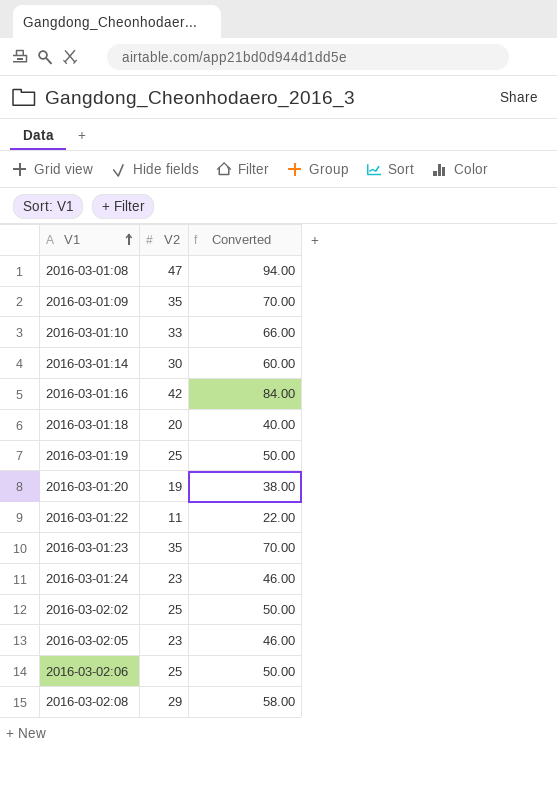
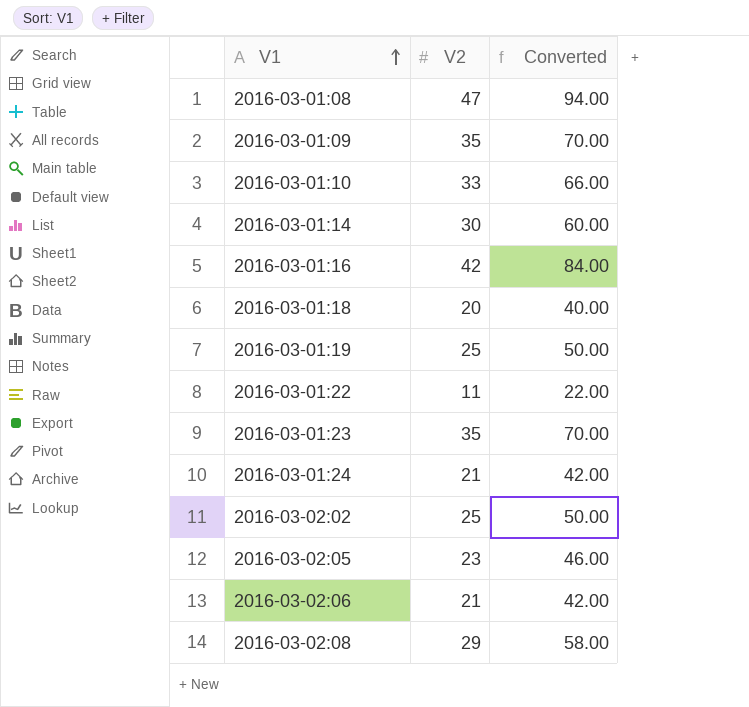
row 2016-03-01:20: 19 | 38.00 -> none
2016-03-01:24 | V2: 23 -> 21
2016-03-01:24 | Converted: 46.00 -> 42.00
2016-03-02:06 | V2: 25 -> 21
2016-03-02:06 | Converted: 50.00 -> 42.00

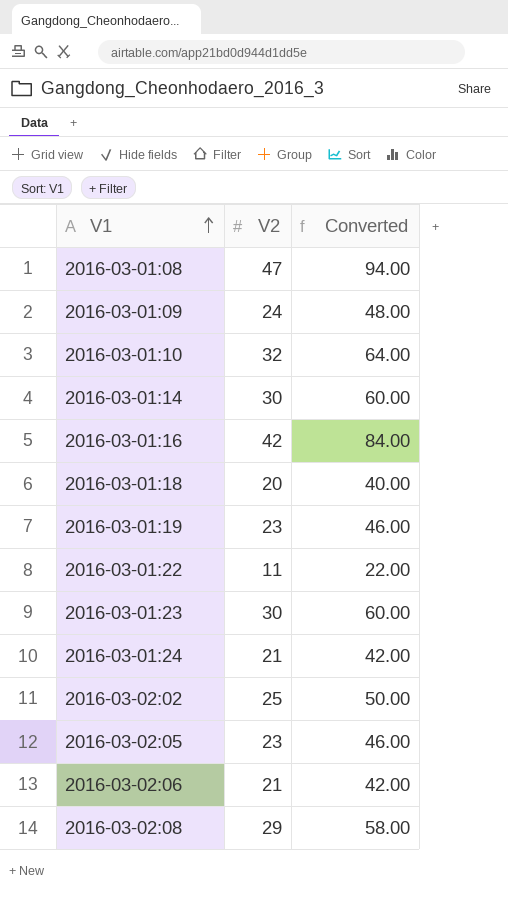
2016-03-01:09 | V2: 35 -> 24
2016-03-01:09 | Converted: 70.00 -> 48.00
2016-03-01:10 | V2: 33 -> 32
2016-03-01:10 | Converted: 66.00 -> 64.00
2016-03-01:19 | V2: 25 -> 23
2016-03-01:19 | Converted: 50.00 -> 46.00
2016-03-01:23 | V2: 35 -> 30
2016-03-01:23 | Converted: 70.00 -> 60.00

